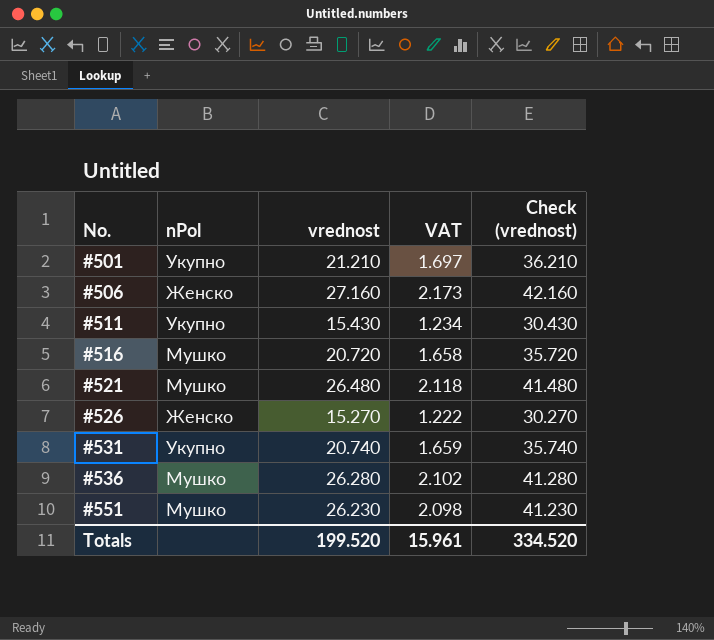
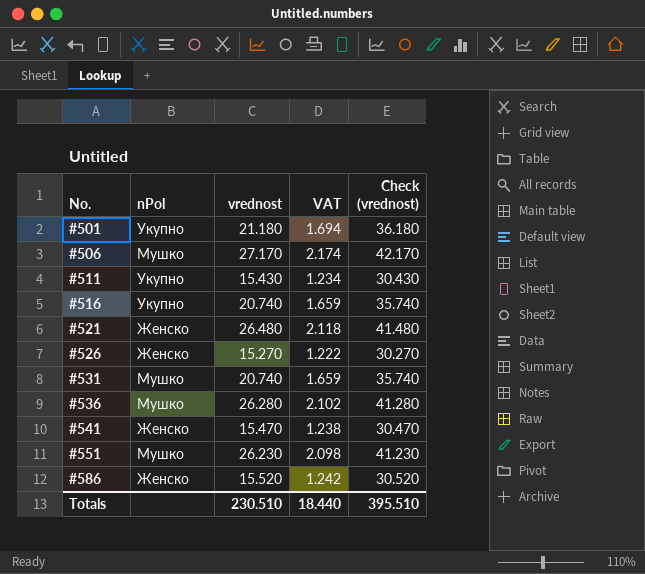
#501 | vrednost: 21.210 -> 21.180
#501 | VAT: 1.697 -> 1.694
#501 | Check (vrednost): 36.210 -> 36.180
#506 | nPol: Женско -> Мушко
#506 | vrednost: 27.160 -> 27.170
#506 | VAT: 2.173 -> 2.174
#506 | Check (vrednost): 42.160 -> 42.170
#516 | nPol: Мушко -> Укупно
#516 | vrednost: 20.720 -> 20.740
#516 | VAT: 1.658 -> 1.659
#516 | Check (vrednost): 35.720 -> 35.740
#521 | nPol: Мушко -> Женско
#531 | nPol: Укупно -> Мушко
row #541: none -> Женско | 15.470 | 1.238 | 30.470
row #586: none -> Женско | 15.520 | 1.242 | 30.520
Totals | vrednost: 199.520 -> 230.510
Totals | VAT: 15.961 -> 18.440
Totals | Check (vrednost): 334.520 -> 395.510

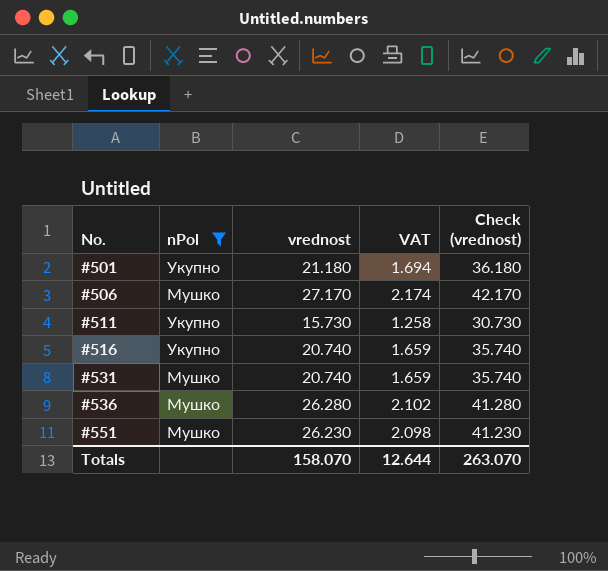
filter: none -> nPol != Женско
#511 | vrednost: 15.430 -> 15.730
#511 | VAT: 1.234 -> 1.258
#511 | Check (vrednost): 30.430 -> 30.730
Totals | vrednost: 230.510 -> 158.070
Totals | VAT: 18.440 -> 12.644
Totals | Check (vrednost): 395.510 -> 263.070

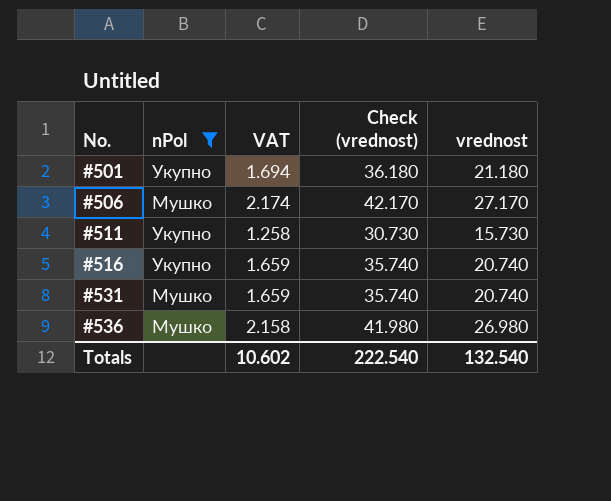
column vrednost | position: 3 -> 5
row #551: Мушко | 26.230 | 2.098 | 41.230 -> none
#536 | VAT: 2.102 -> 2.158
#536 | Check (vrednost): 41.280 -> 41.980
#536 | vrednost: 26.280 -> 26.980
Totals | VAT: 12.644 -> 10.602
Totals | Check (vrednost): 263.070 -> 222.540
Totals | vrednost: 158.070 -> 132.540

